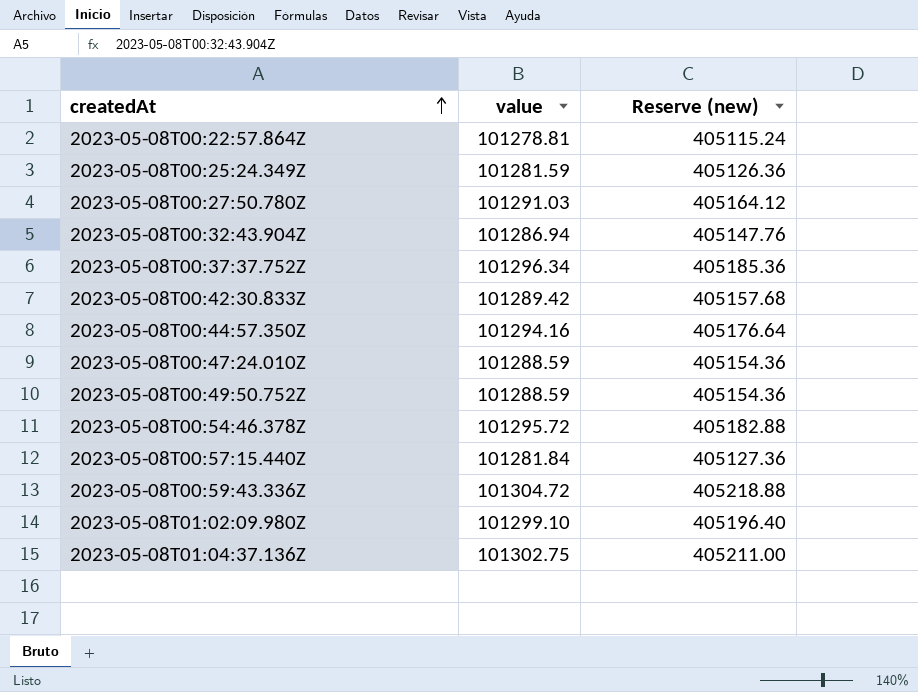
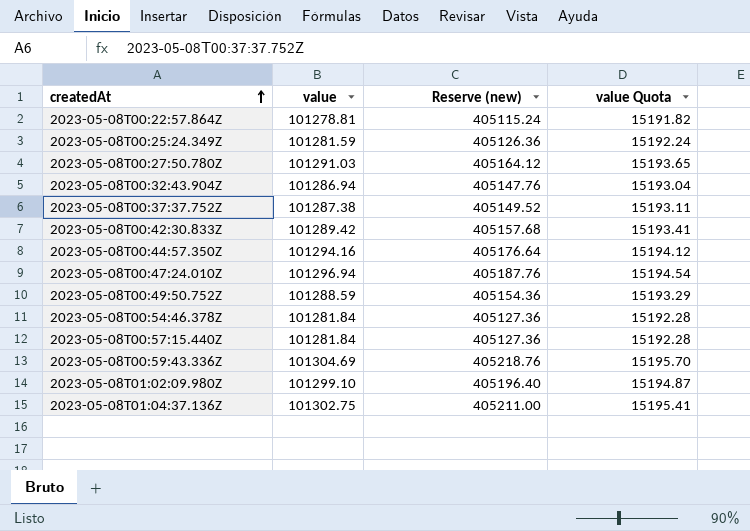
column value Quota | formula: none -> [value] * 0.15
2023-05-08T00:37:37.752Z | value: 101296.34 -> 101287.38
2023-05-08T00:37:37.752Z | Reserve (new): 405185.36 -> 405149.52
2023-05-08T00:47:24.010Z | value: 101288.59 -> 101296.94
2023-05-08T00:47:24.010Z | Reserve (new): 405154.36 -> 405187.76
2023-05-08T00:54:46.378Z | value: 101295.72 -> 101281.84
2023-05-08T00:54:46.378Z | Reserve (new): 405182.88 -> 405127.36
2023-05-08T00:59:43.336Z | value: 101304.72 -> 101304.69
2023-05-08T00:59:43.336Z | Reserve (new): 405218.88 -> 405218.76

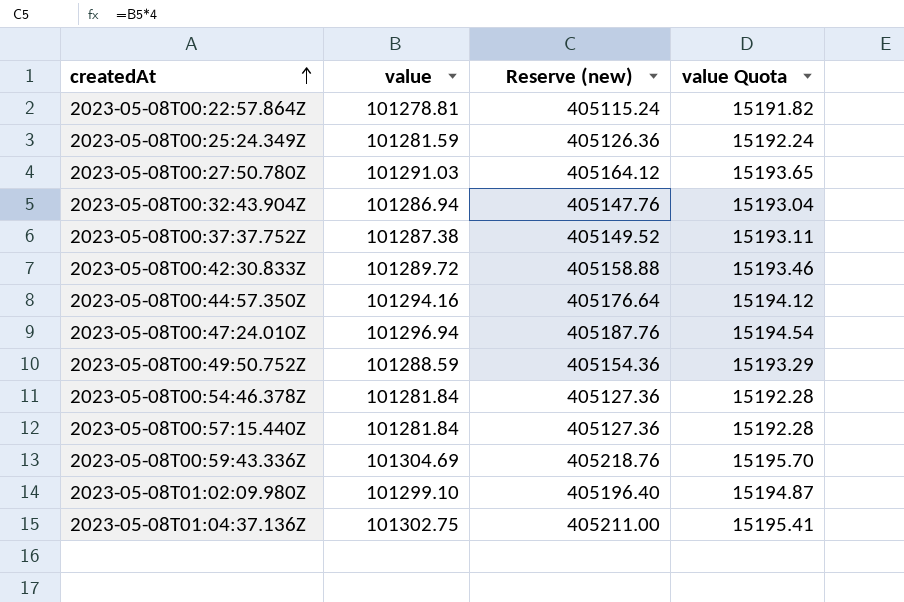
2023-05-08T00:42:30.833Z | value: 101289.42 -> 101289.72
2023-05-08T00:42:30.833Z | Reserve (new): 405157.68 -> 405158.88
2023-05-08T00:42:30.833Z | value Quota: 15193.41 -> 15193.46

